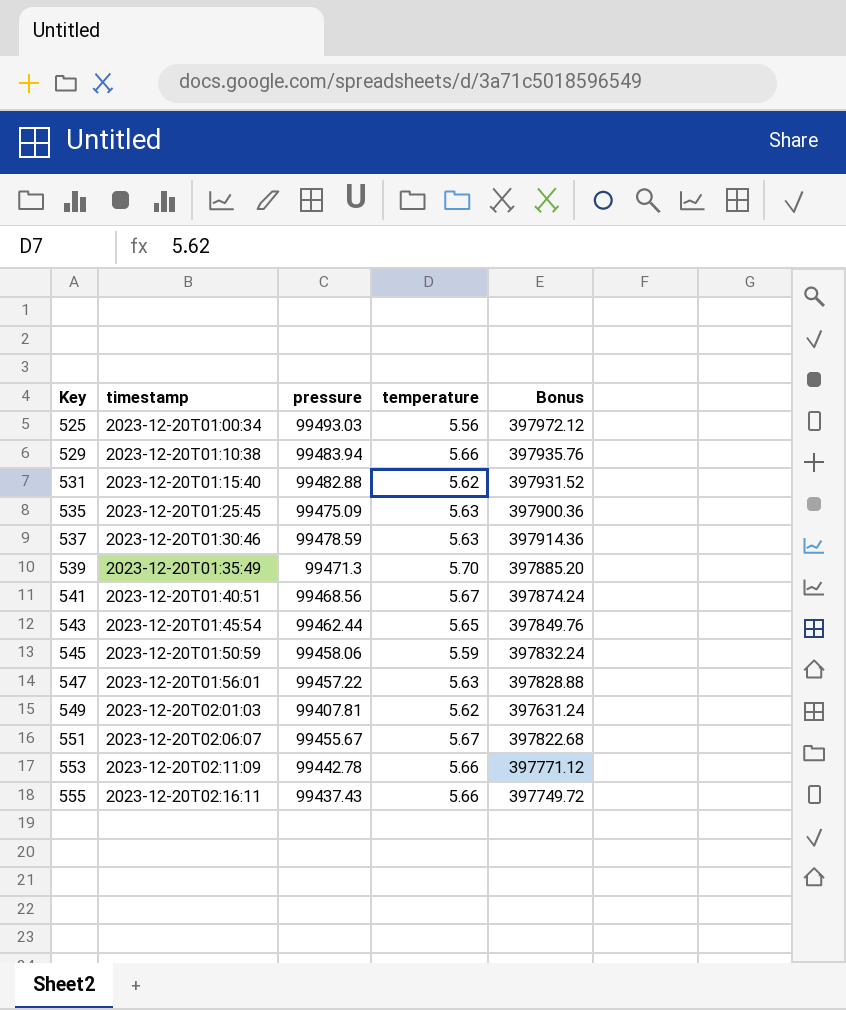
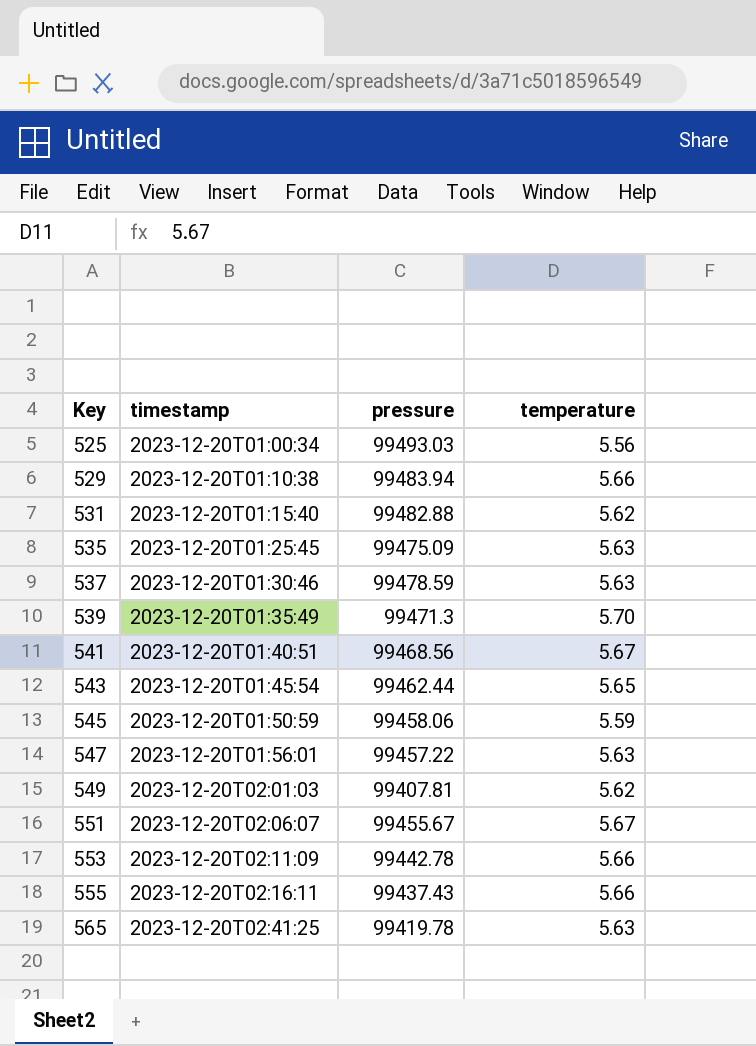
column Bonus | formula: [pressure] * 4 -> none
row 565: none -> 2023-12-20T02:41:25 | 99419.78 | 5.63

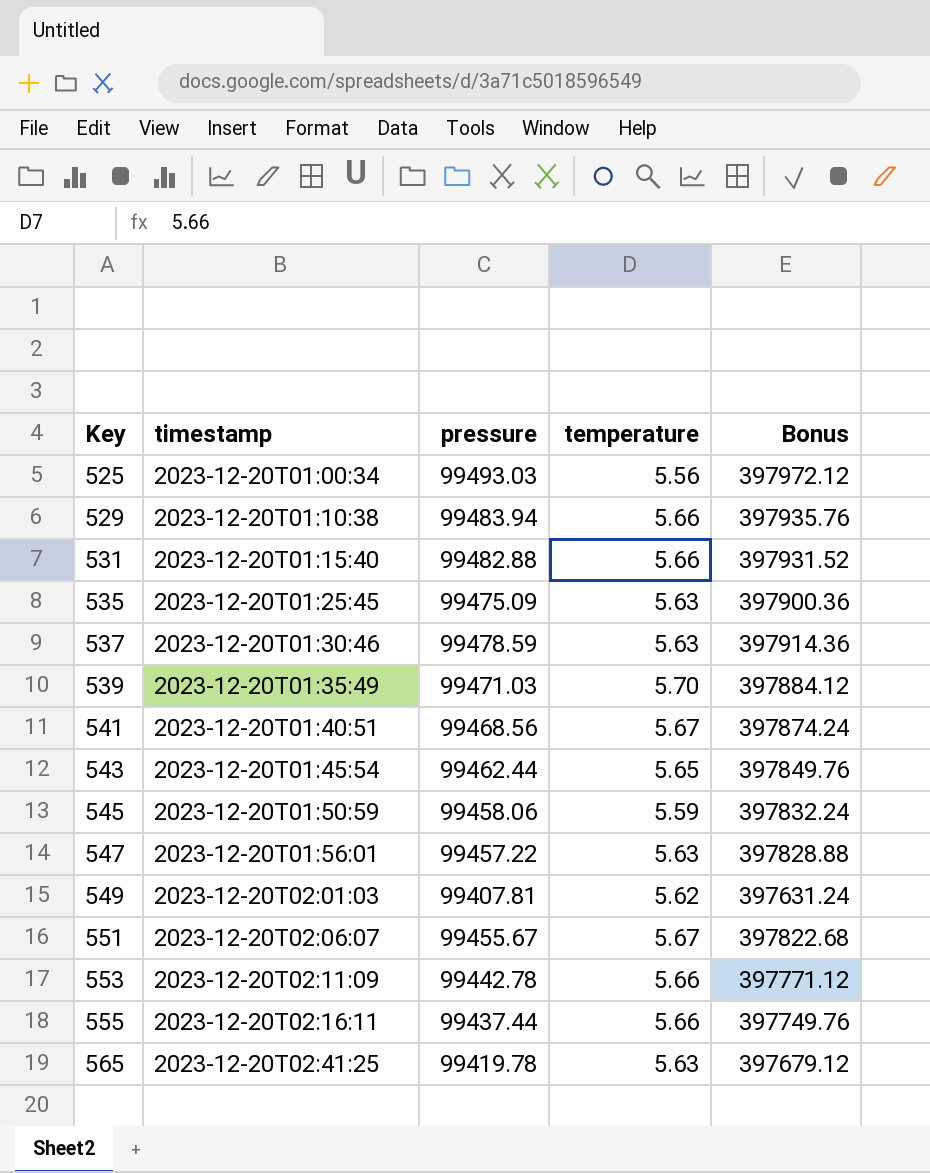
column Bonus | formula: none -> [pressure] * 4
531 | temperature: 5.62 -> 5.66
539 | pressure: 99471.3 -> 99471.03
555 | pressure: 99437.43 -> 99437.44

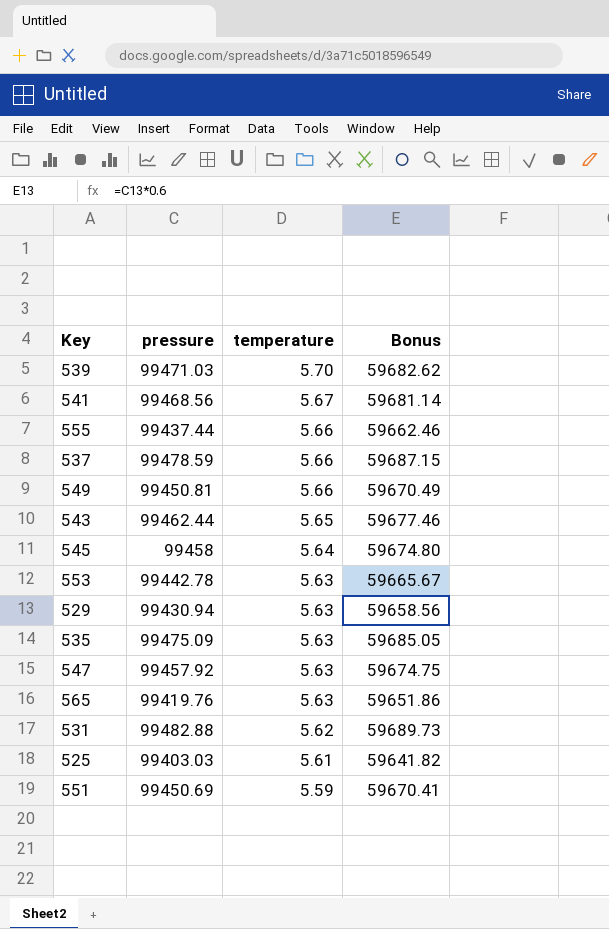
row order: Key ascending -> temperature descending
column timestamp | position: 2 -> none
column Bonus | formula: [pressure] * 4 -> [pressure] * 0.6
537 | temperature: 5.63 -> 5.66
549 | pressure: 99407.81 -> 99450.81
549 | temperature: 5.62 -> 5.66
545 | pressure: 99458.06 -> 99458
545 | temperature: 5.59 -> 5.64
553 | temperature: 5.66 -> 5.63
529 | pressure: 99483.94 -> 99430.94
529 | temperature: 5.66 -> 5.63
547 | pressure: 99457.22 -> 99457.92
565 | pressure: 99419.78 -> 99419.76
531 | temperature: 5.66 -> 5.62
525 | pressure: 99493.03 -> 99403.03
525 | temperature: 5.56 -> 5.61
551 | pressure: 99455.67 -> 99450.69
551 | temperature: 5.67 -> 5.59

